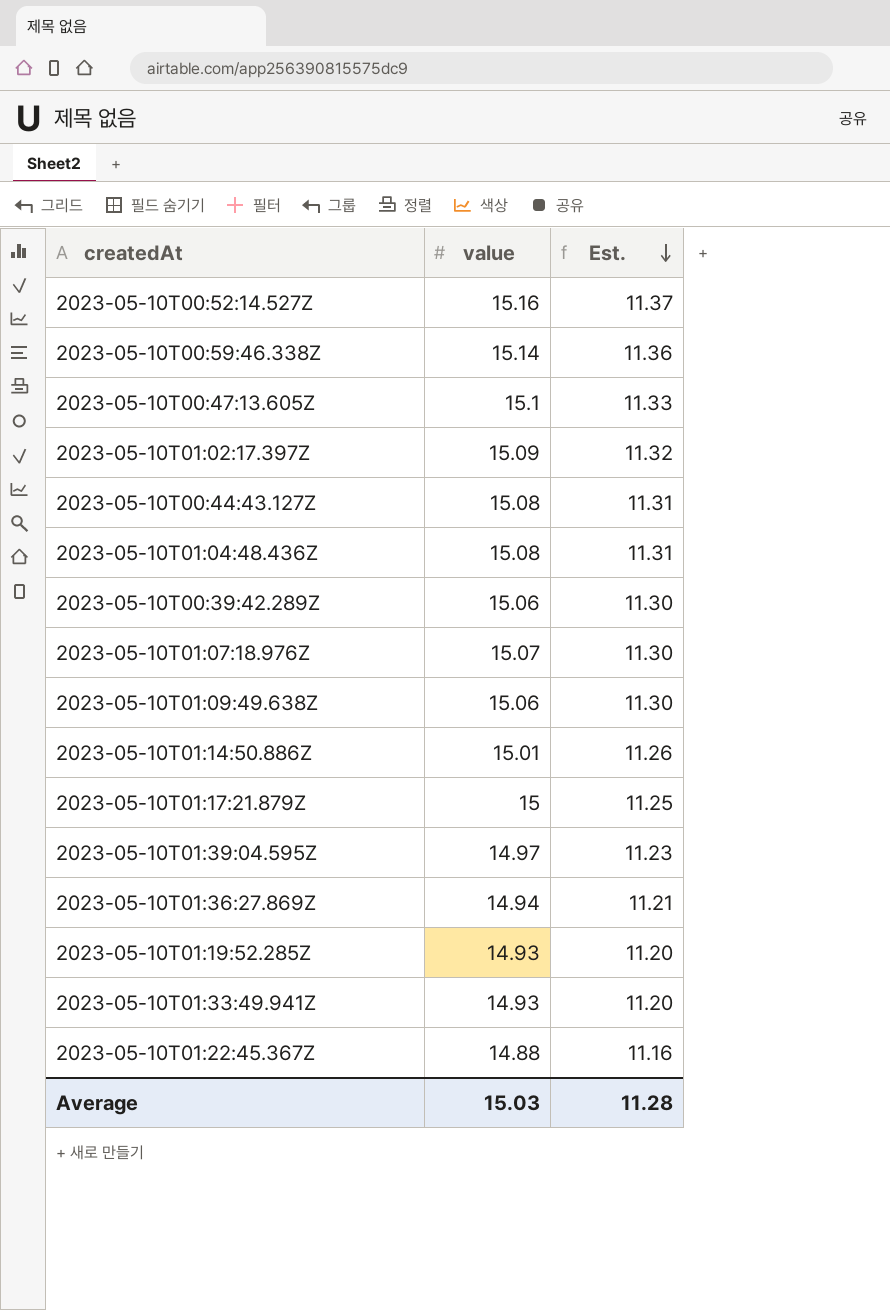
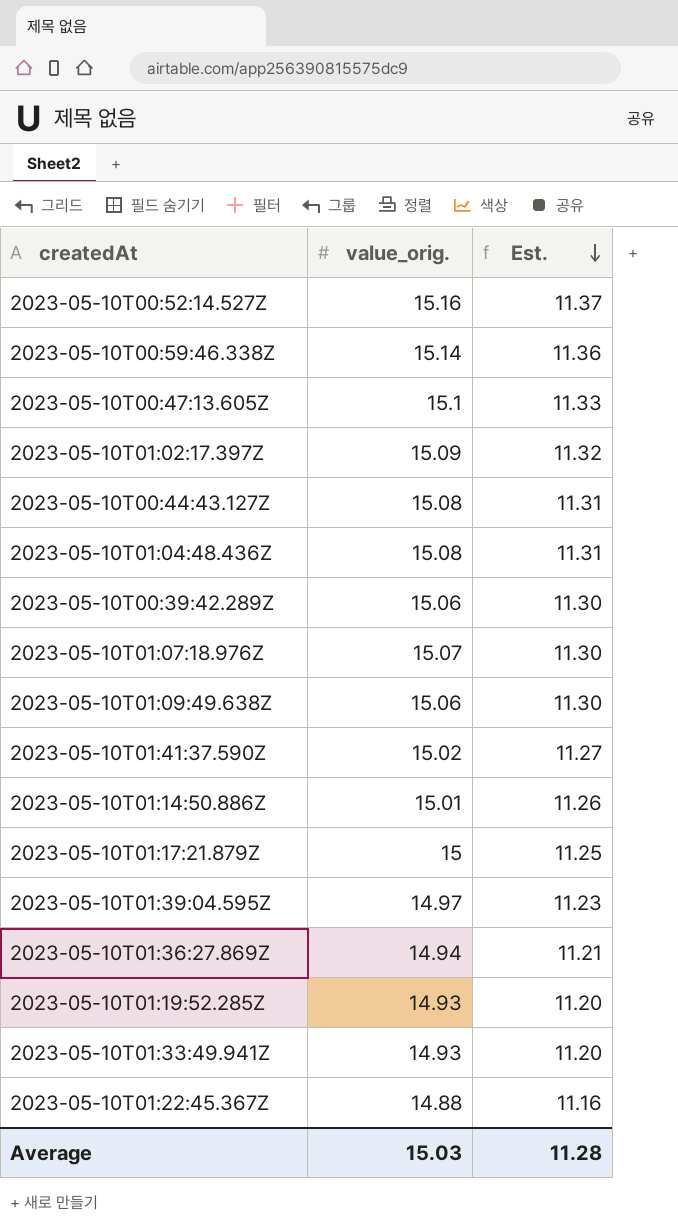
column name: value -> value_orig.
row 2023-05-10T01:41:37.590Z: none -> 15.02 | 11.27

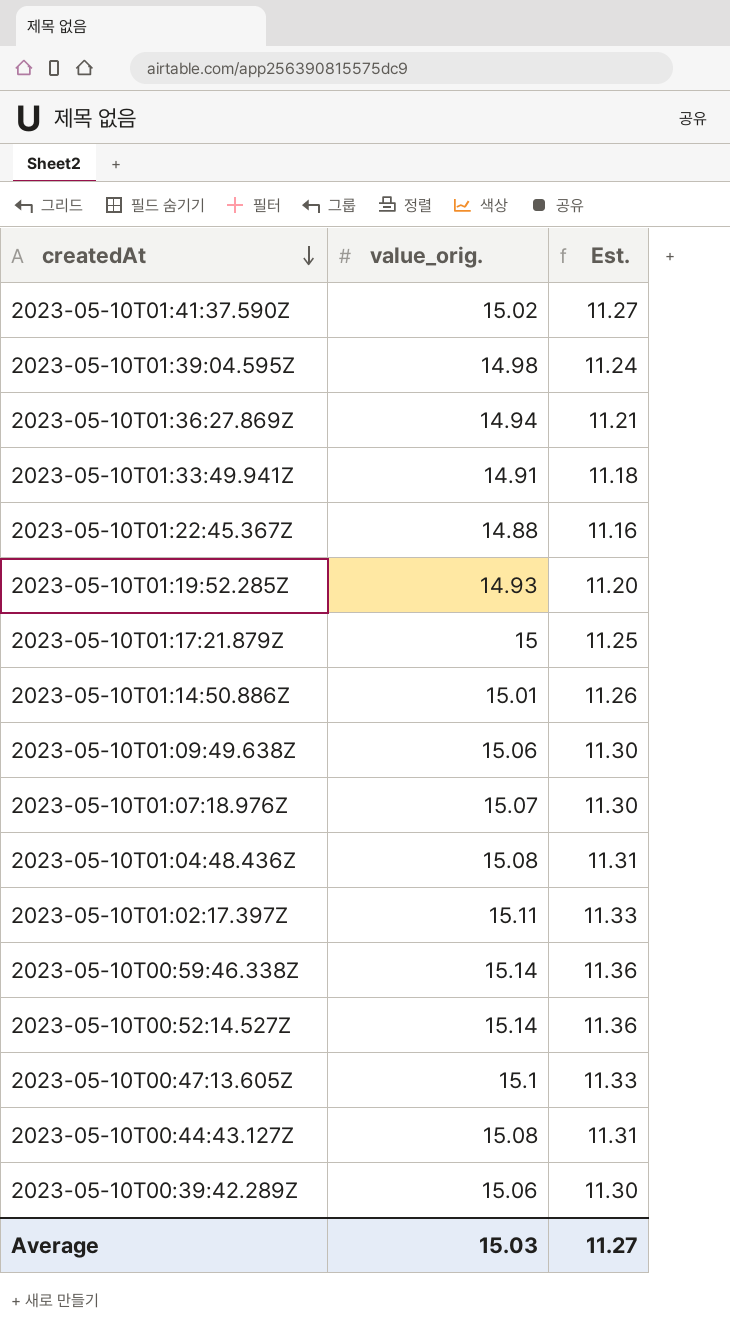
row order: Est. descending -> createdAt descending
2023-05-10T01:39:04.595Z | value_orig.: 14.97 -> 14.98
2023-05-10T01:39:04.595Z | Est.: 11.23 -> 11.24
2023-05-10T01:33:49.941Z | value_orig.: 14.93 -> 14.91
2023-05-10T01:33:49.941Z | Est.: 11.20 -> 11.18
2023-05-10T01:02:17.397Z | value_orig.: 15.09 -> 15.11
2023-05-10T01:02:17.397Z | Est.: 11.32 -> 11.33
2023-05-10T00:52:14.527Z | value_orig.: 15.16 -> 15.14
2023-05-10T00:52:14.527Z | Est.: 11.37 -> 11.36
Average | Est.: 11.28 -> 11.27

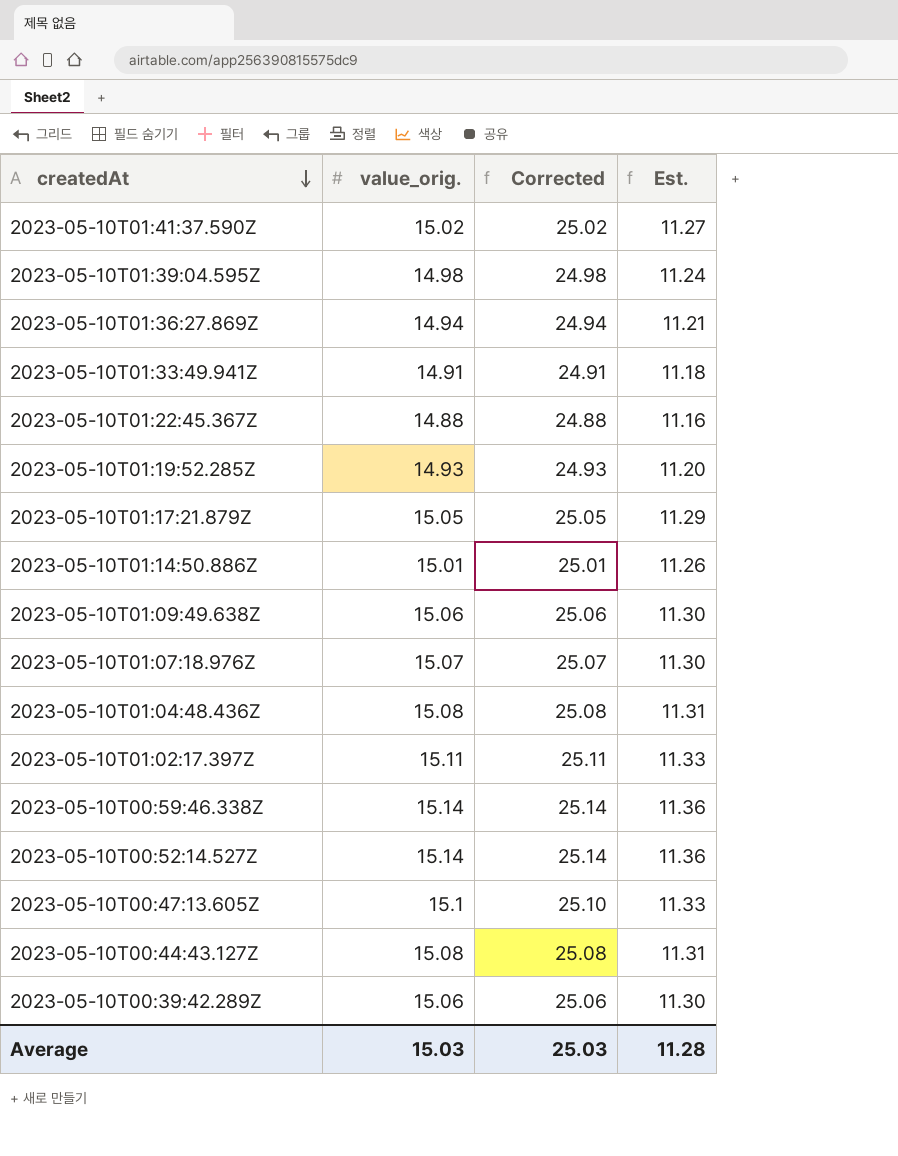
column Corrected | formula: none -> [value_orig.] + 10
2023-05-10T01:17:21.879Z | value_orig.: 15 -> 15.05
2023-05-10T01:17:21.879Z | Est.: 11.25 -> 11.29
Average | Est.: 11.27 -> 11.28

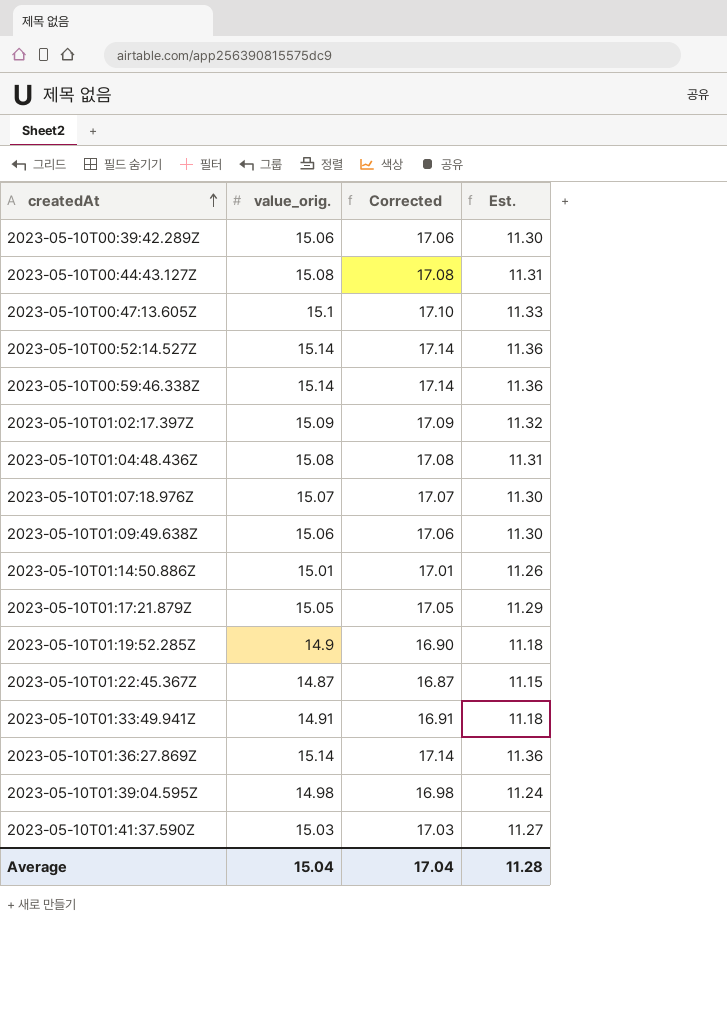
row order: createdAt descending -> createdAt ascending
column Corrected | formula: [value_orig.] + 10 -> [value_orig.] + 2
2023-05-10T01:02:17.397Z | value_orig.: 15.11 -> 15.09
2023-05-10T01:02:17.397Z | Est.: 11.33 -> 11.32
2023-05-10T01:19:52.285Z | value_orig.: 14.93 -> 14.9
2023-05-10T01:19:52.285Z | Est.: 11.20 -> 11.18
2023-05-10T01:22:45.367Z | value_orig.: 14.88 -> 14.87
2023-05-10T01:22:45.367Z | Est.: 11.16 -> 11.15
2023-05-10T01:36:27.869Z | value_orig.: 14.94 -> 15.14
2023-05-10T01:36:27.869Z | Est.: 11.21 -> 11.36
2023-05-10T01:41:37.590Z | value_orig.: 15.02 -> 15.03
Average | value_orig.: 15.03 -> 15.04
Average | Corrected: 25.03 -> 17.04

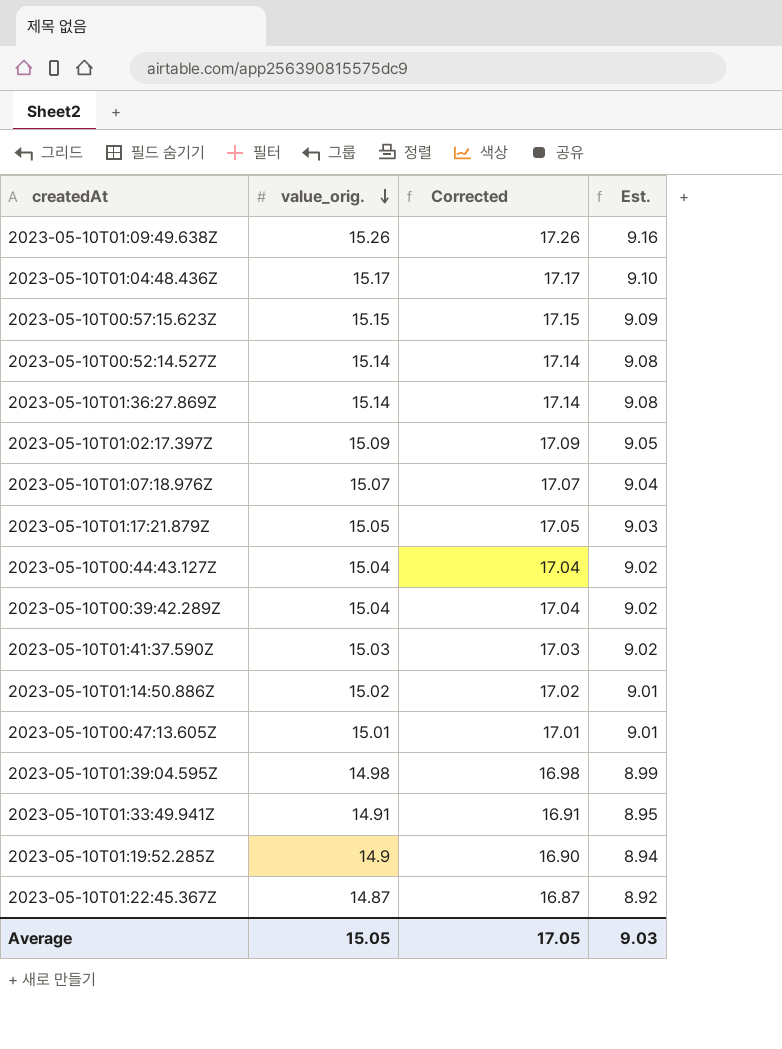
row order: createdAt ascending -> value_orig. descending
column Est. | formula: [value_orig.] * 0.75 -> [value_orig.] * 0.6
row 2023-05-10T00:59:46.338Z: 15.14 | 17.14 | 11.36 -> none
2023-05-10T01:09:49.638Z | value_orig.: 15.06 -> 15.26
2023-05-10T01:09:49.638Z | Corrected: 17.06 -> 17.26
2023-05-10T01:04:48.436Z | value_orig.: 15.08 -> 15.17
2023-05-10T01:04:48.436Z | Corrected: 17.08 -> 17.17
row 2023-05-10T00:57:15.623Z: none -> 15.15 | 17.15 | 9.09
2023-05-10T00:44:43.127Z | value_orig.: 15.08 -> 15.04
2023-05-10T00:44:43.127Z | Corrected: 17.08 -> 17.04
2023-05-10T00:39:42.289Z | value_orig.: 15.06 -> 15.04
2023-05-10T00:39:42.289Z | Corrected: 17.06 -> 17.04
2023-05-10T01:14:50.886Z | value_orig.: 15.01 -> 15.02
2023-05-10T01:14:50.886Z | Corrected: 17.01 -> 17.02
2023-05-10T00:47:13.605Z | value_orig.: 15.1 -> 15.01
2023-05-10T00:47:13.605Z | Corrected: 17.10 -> 17.01
Average | value_orig.: 15.04 -> 15.05
Average | Corrected: 17.04 -> 17.05
Average | Est.: 11.28 -> 9.03

